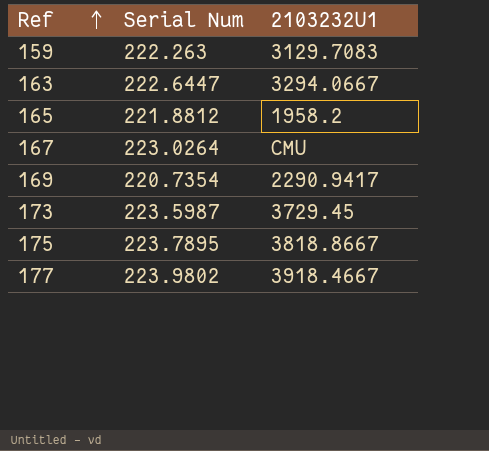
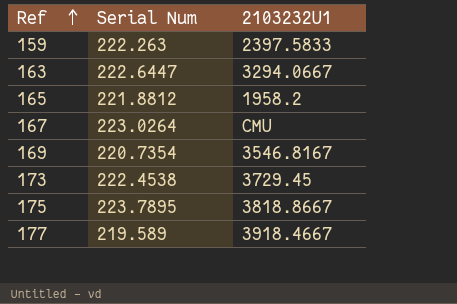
159 | 2103232U1: 3129.7083 -> 2397.5833
169 | 2103232U1: 2290.9417 -> 3546.8167
173 | Serial Num: 223.5987 -> 222.4538
177 | Serial Num: 223.9802 -> 219.589

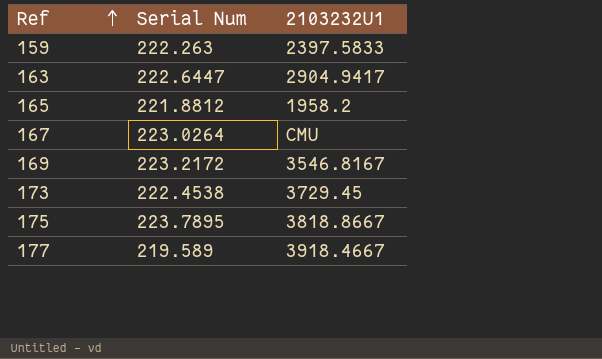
163 | 2103232U1: 3294.0667 -> 2904.9417
169 | Serial Num: 220.7354 -> 223.2172

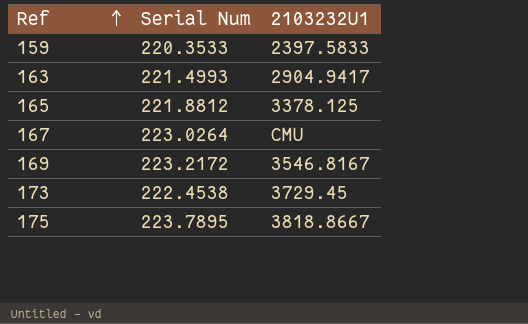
row 177: 219.589 | 3918.4667 -> none
159 | Serial Num: 222.263 -> 220.3533
163 | Serial Num: 222.6447 -> 221.4993
165 | 2103232U1: 1958.2 -> 3378.125

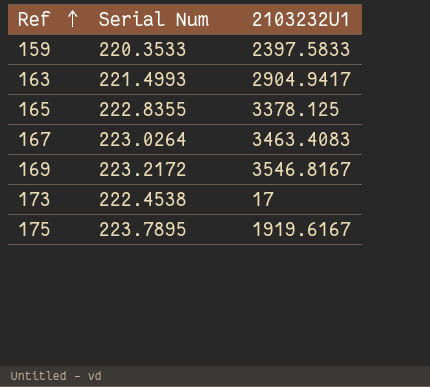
165 | Serial Num: 221.8812 -> 222.8355
167 | 2103232U1: CMU -> 3463.4083
173 | 2103232U1: 3729.45 -> 17
175 | 2103232U1: 3818.8667 -> 1919.6167

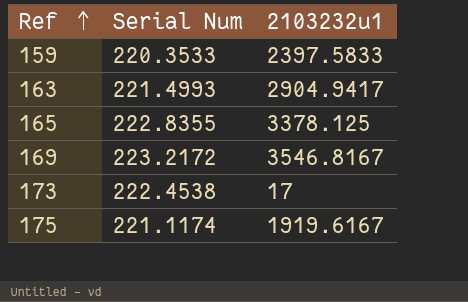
column name: 2103232U1 -> 2103232u1
row 167: 223.0264 | 3463.4083 -> none
175 | Serial Num: 223.7895 -> 221.1174

